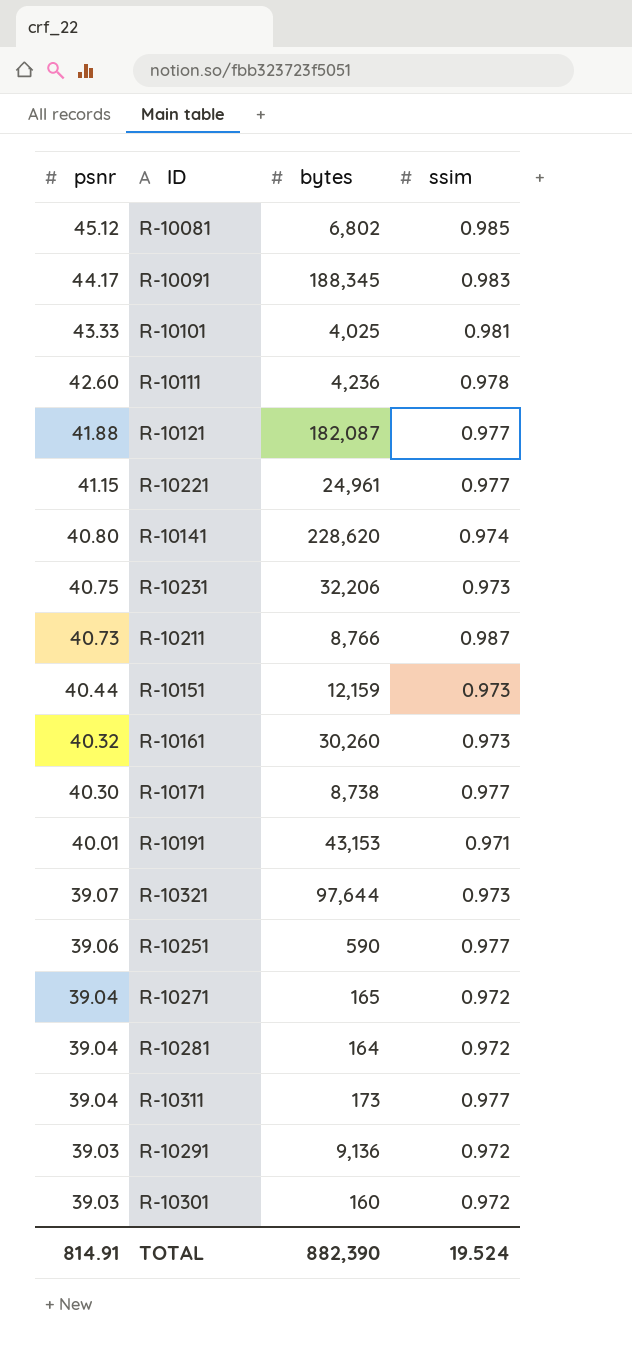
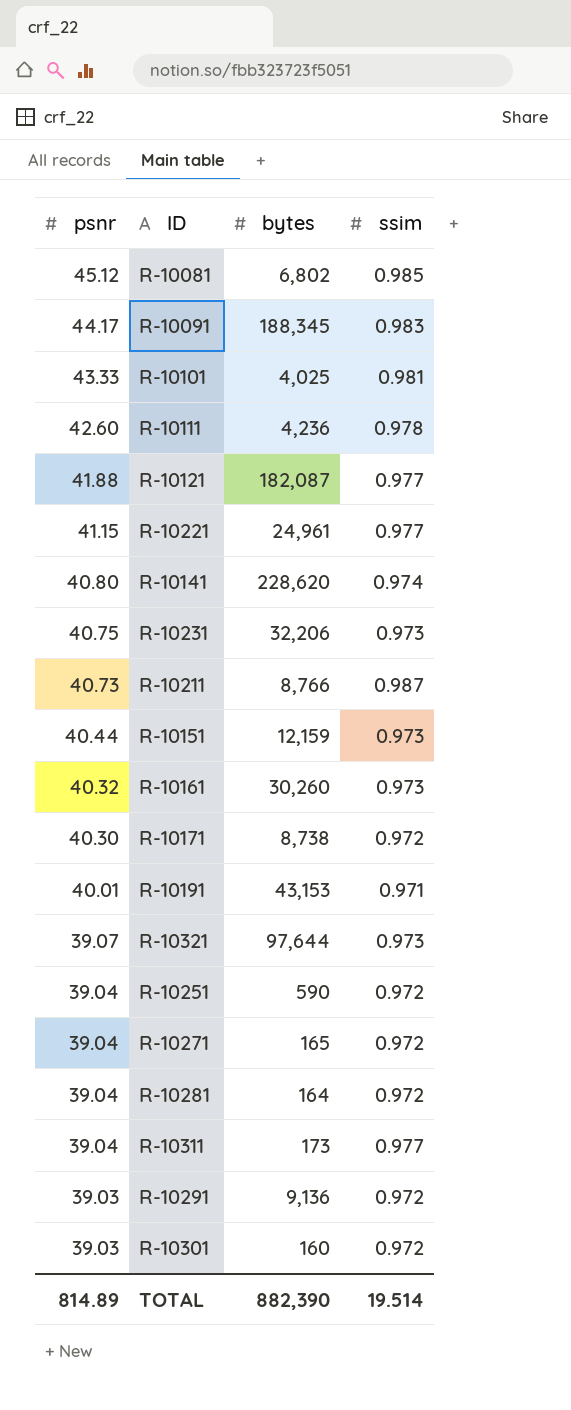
R-10171 | ssim: 0.977 -> 0.972
R-10251 | psnr: 39.06 -> 39.04
R-10251 | ssim: 0.977 -> 0.972
TOTAL | psnr: 814.91 -> 814.89
TOTAL | ssim: 19.524 -> 19.514

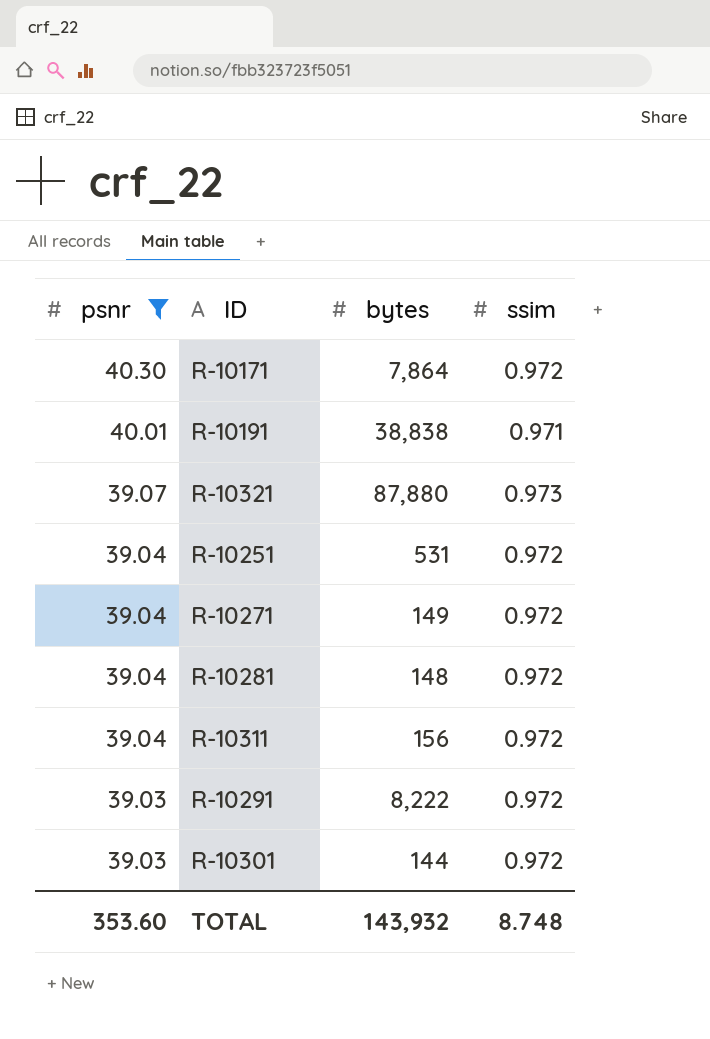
filter: none -> psnr <= 40.30
R-10171 | bytes: 8,738 -> 7,864
R-10191 | bytes: 43,153 -> 38,838
R-10321 | bytes: 97,644 -> 87,880
R-10251 | bytes: 590 -> 531
R-10271 | bytes: 165 -> 149
R-10281 | bytes: 164 -> 148
R-10311 | bytes: 173 -> 156
R-10311 | ssim: 0.977 -> 0.972
R-10291 | bytes: 9,136 -> 8,222
R-10301 | bytes: 160 -> 144
TOTAL | psnr: 814.89 -> 353.60
TOTAL | bytes: 882,390 -> 143,932
TOTAL | ssim: 19.514 -> 8.748

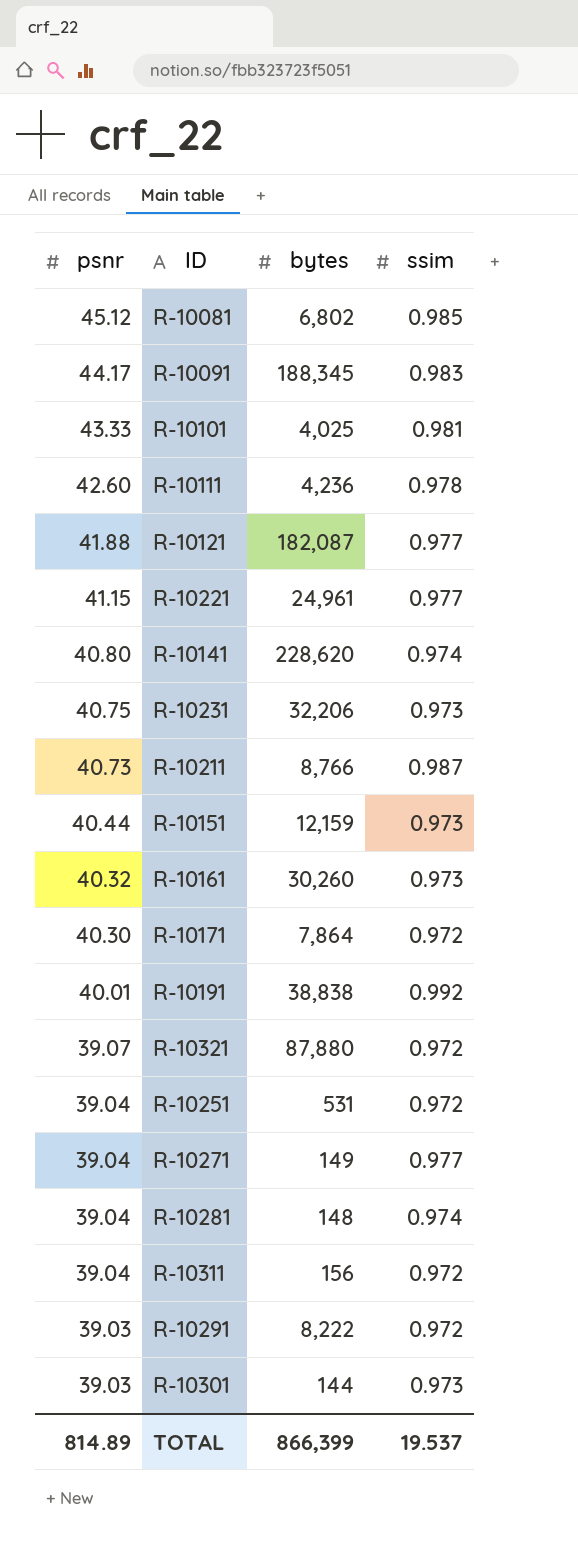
filter: psnr <= 40.30 -> none
R-10191 | ssim: 0.971 -> 0.992
R-10321 | ssim: 0.973 -> 0.972
R-10271 | ssim: 0.972 -> 0.977
R-10281 | ssim: 0.972 -> 0.974
R-10301 | ssim: 0.972 -> 0.973
TOTAL | psnr: 353.60 -> 814.89
TOTAL | bytes: 143,932 -> 866,399
TOTAL | ssim: 8.748 -> 19.537

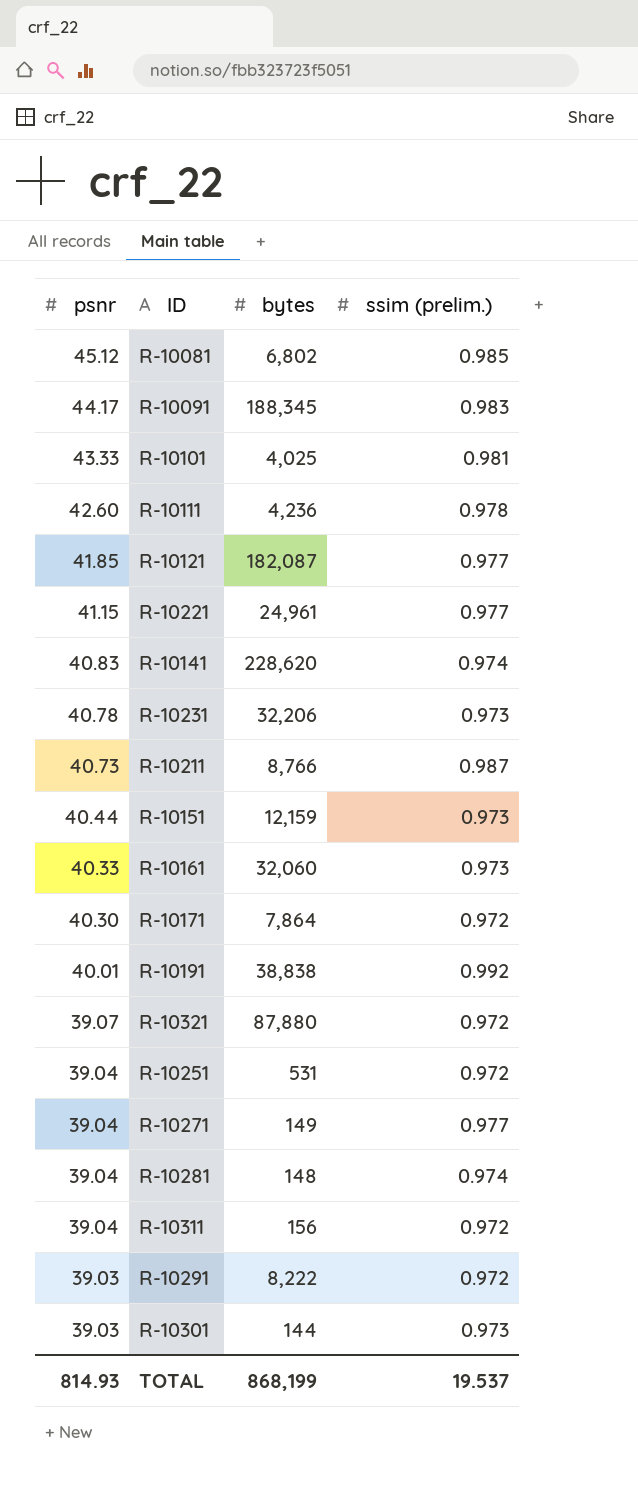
column name: ssim -> ssim (prelim.)
R-10121 | psnr: 41.88 -> 41.85
R-10141 | psnr: 40.80 -> 40.83
R-10231 | psnr: 40.75 -> 40.78
R-10161 | psnr: 40.32 -> 40.33
R-10161 | bytes: 30,260 -> 32,060
TOTAL | psnr: 814.89 -> 814.93
TOTAL | bytes: 866,399 -> 868,199

